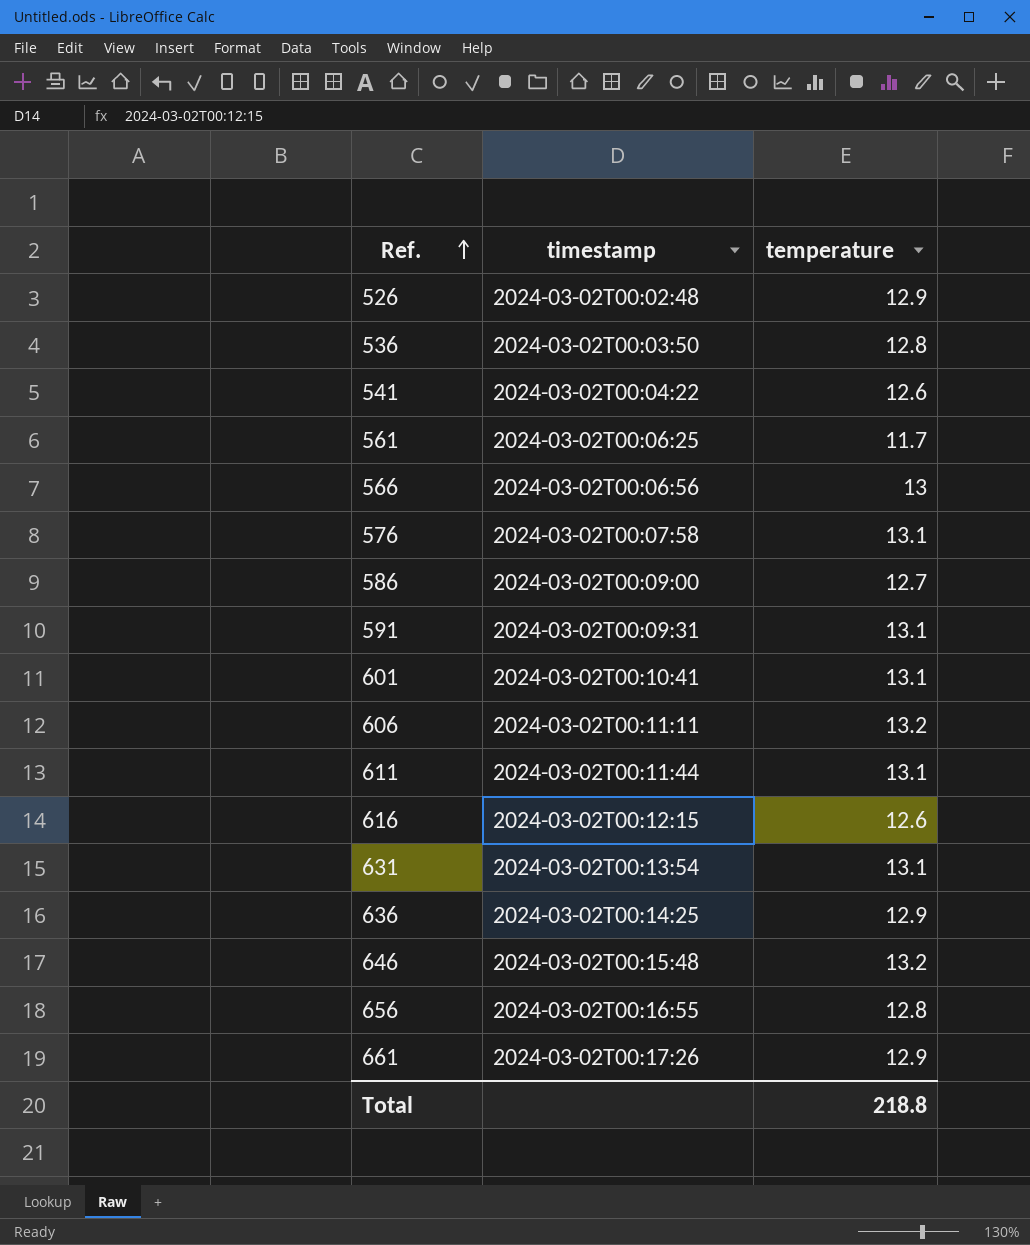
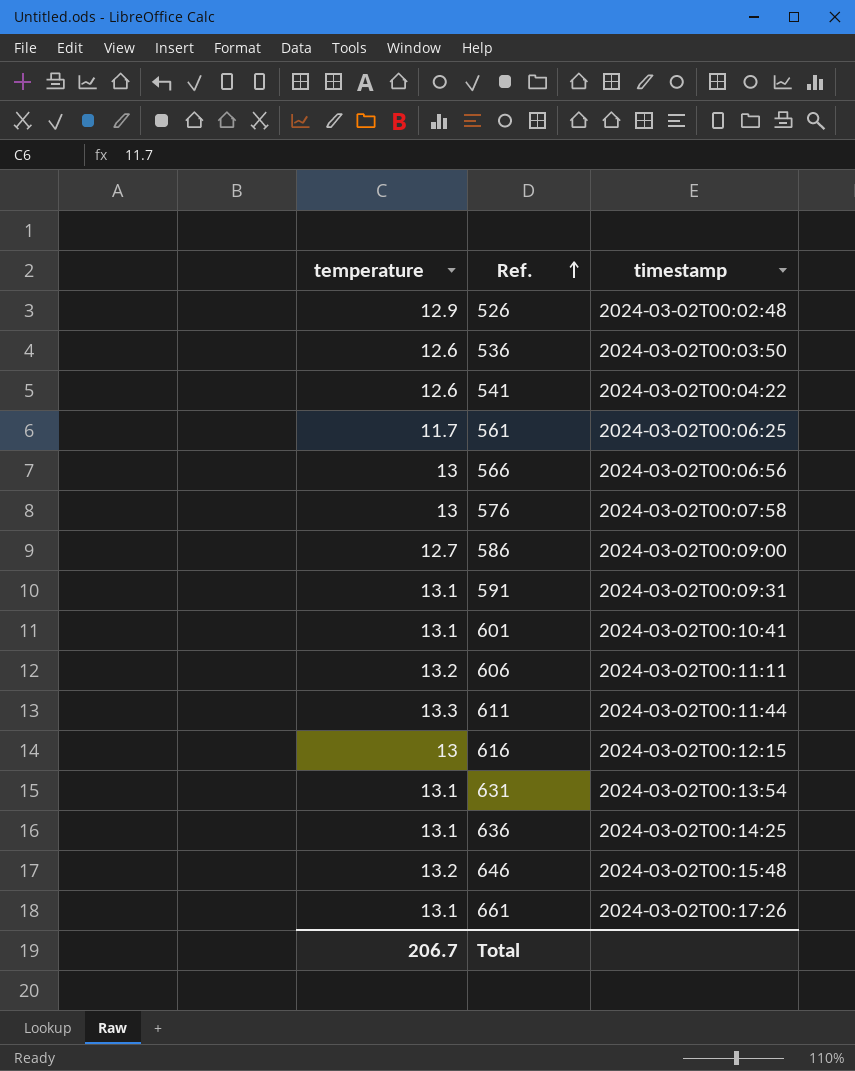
column temperature | position: 3 -> 1
row 656: 2024-03-02T00:16:55 | 12.8 -> none
536 | temperature: 12.8 -> 12.6
576 | temperature: 13.1 -> 13
611 | temperature: 13.1 -> 13.3
616 | temperature: 12.6 -> 13
636 | temperature: 12.9 -> 13.1
661 | temperature: 12.9 -> 13.1
Total | temperature: 218.8 -> 206.7

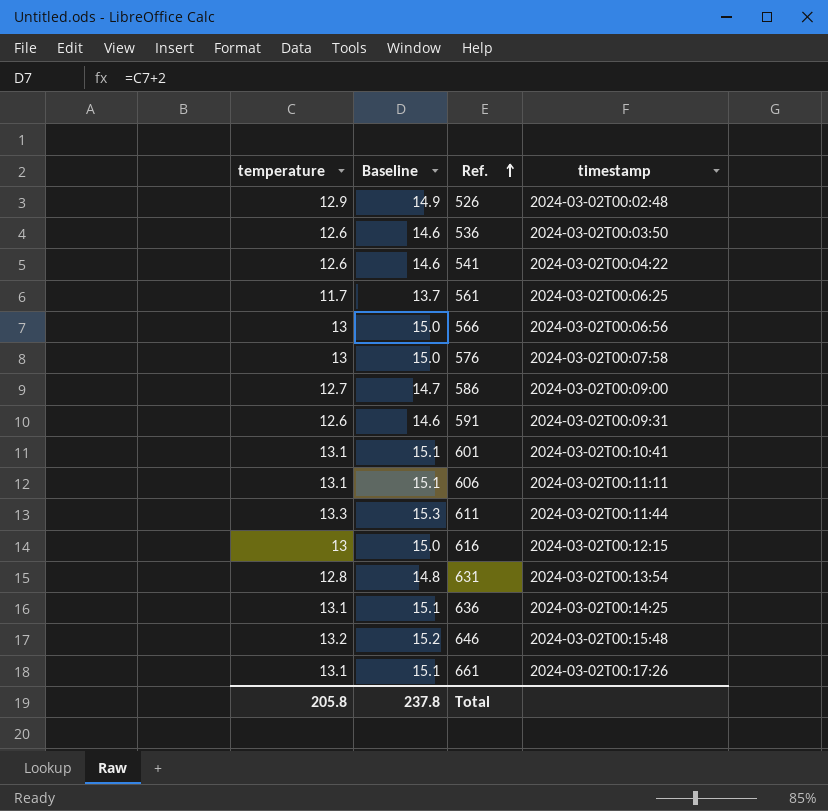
column Baseline | formula: none -> [temperature] + 2
591 | temperature: 13.1 -> 12.6
606 | temperature: 13.2 -> 13.1
631 | temperature: 13.1 -> 12.8
Total | temperature: 206.7 -> 205.8

